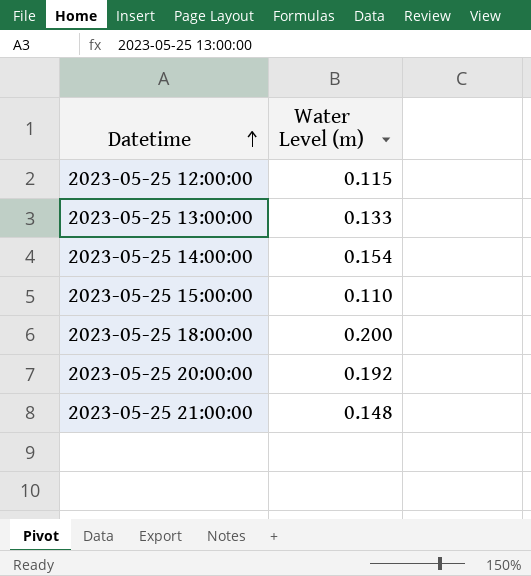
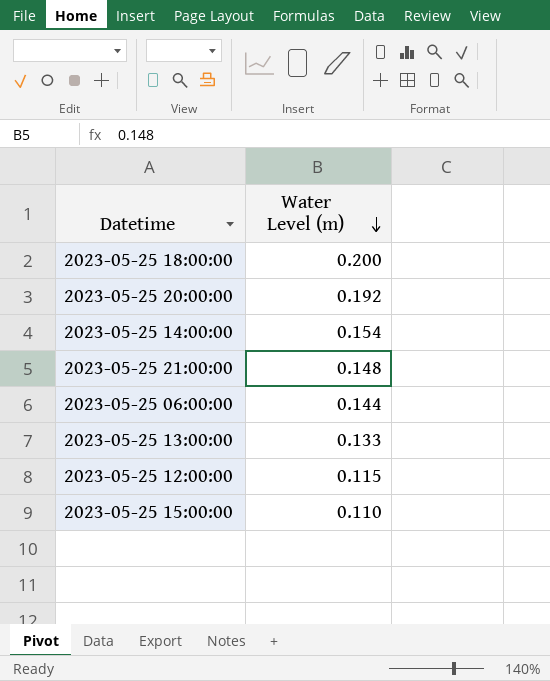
row order: Datetime ascending -> Water Level (m) descending
row 2023-05-25 06:00:00: none -> 0.144

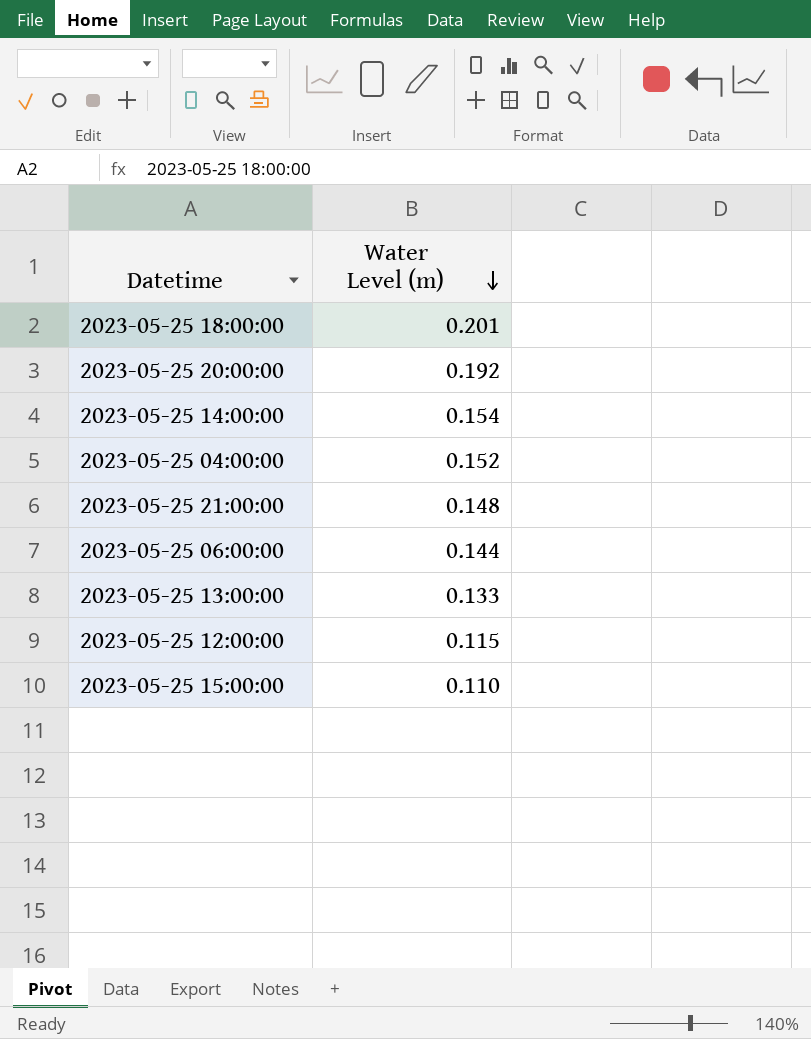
2023-05-25 18:00:00 | Water Level (m): 0.200 -> 0.201
row 2023-05-25 04:00:00: none -> 0.152

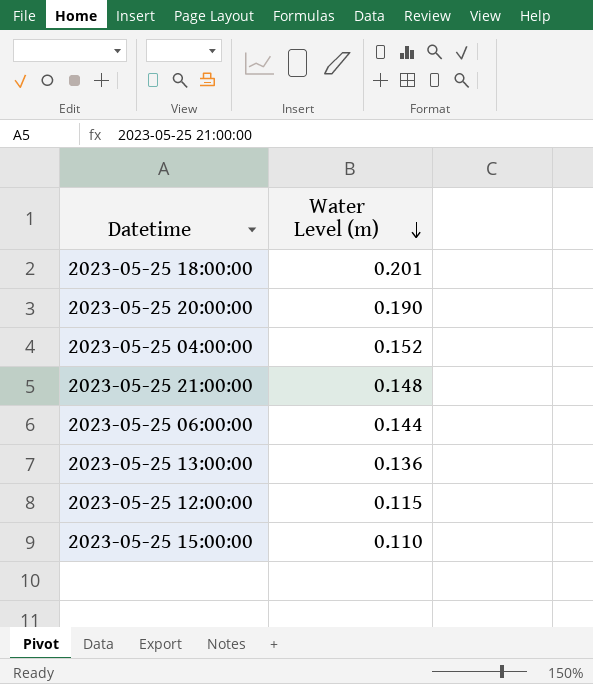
row 2023-05-25 14:00:00: 0.154 -> none
2023-05-25 20:00:00 | Water Level (m): 0.192 -> 0.190
2023-05-25 13:00:00 | Water Level (m): 0.133 -> 0.136

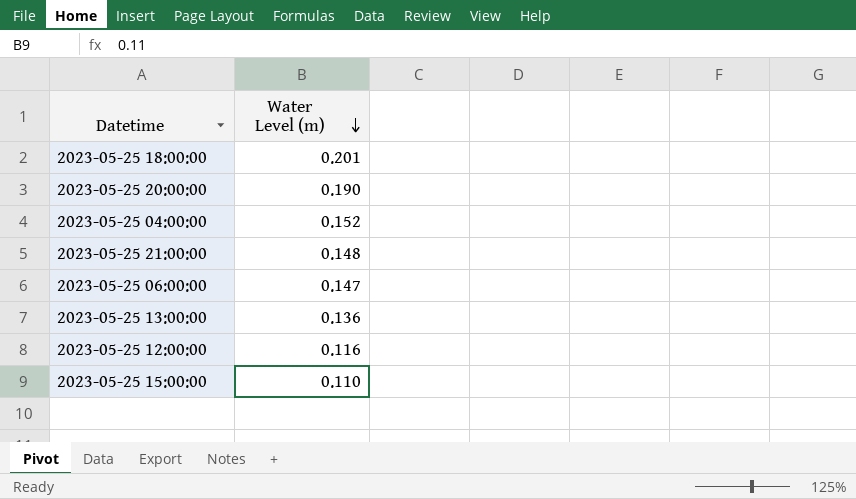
2023-05-25 06:00:00 | Water Level (m): 0.144 -> 0.147
2023-05-25 12:00:00 | Water Level (m): 0.115 -> 0.116

